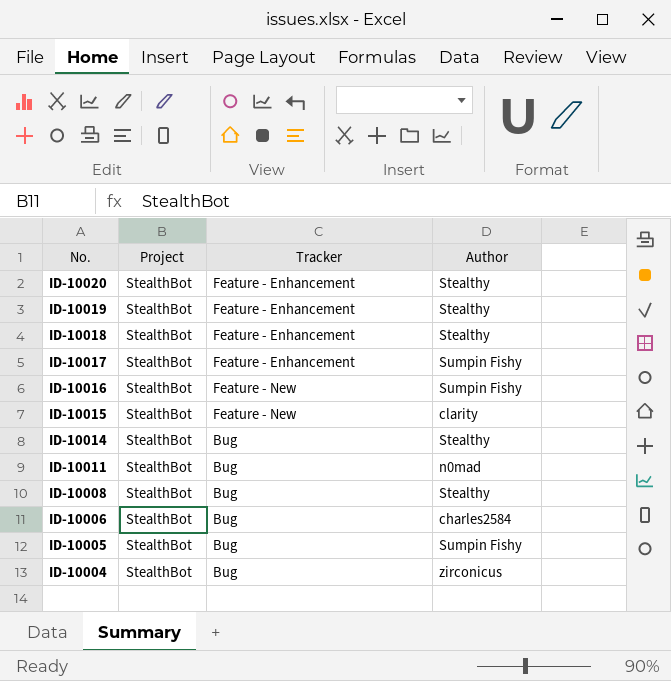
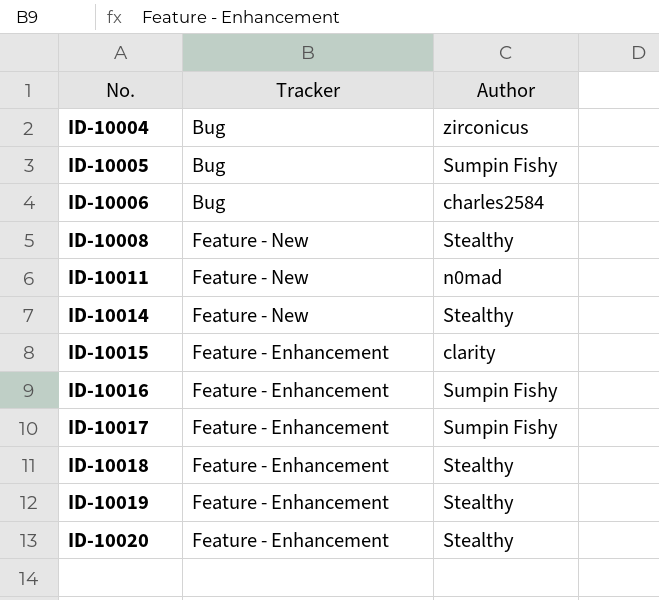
row order: No. descending -> No. ascending
column Project | position: 2 -> none
ID-10008 | Tracker: Bug -> Feature - New
ID-10011 | Tracker: Bug -> Feature - New
ID-10014 | Tracker: Bug -> Feature - New
ID-10015 | Tracker: Feature - New -> Feature - Enhancement
ID-10016 | Tracker: Feature - New -> Feature - Enhancement

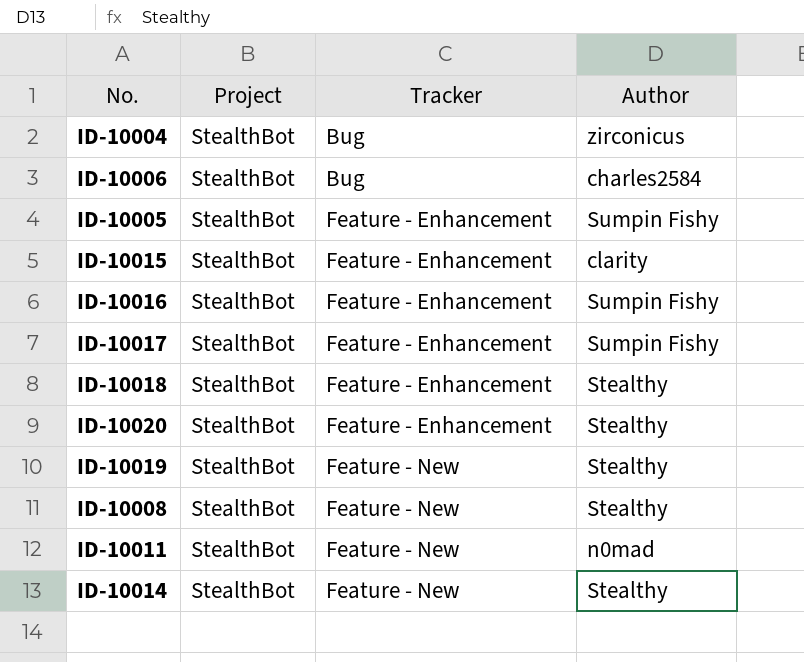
row order: No. ascending -> Tracker ascending
column Project | position: none -> 2
ID-10005 | Tracker: Bug -> Feature - Enhancement
ID-10019 | Tracker: Feature - Enhancement -> Feature - New

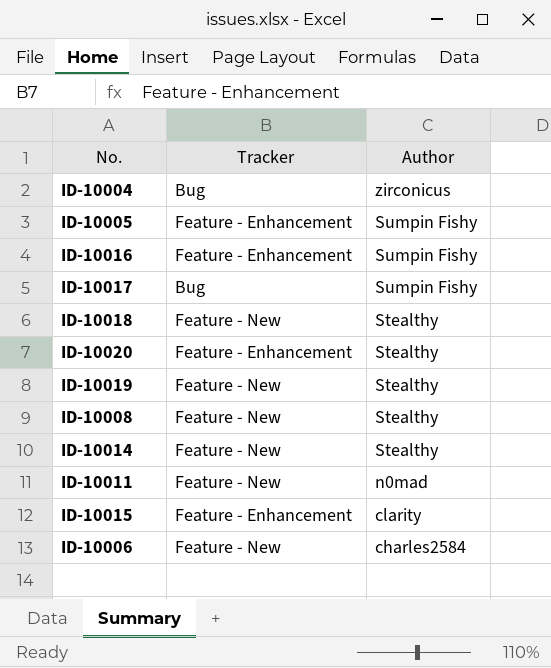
row order: Tracker ascending -> Author descending
column Project | position: 2 -> none
ID-10017 | Tracker: Feature - Enhancement -> Bug
ID-10018 | Tracker: Feature - Enhancement -> Feature - New
ID-10006 | Tracker: Bug -> Feature - New

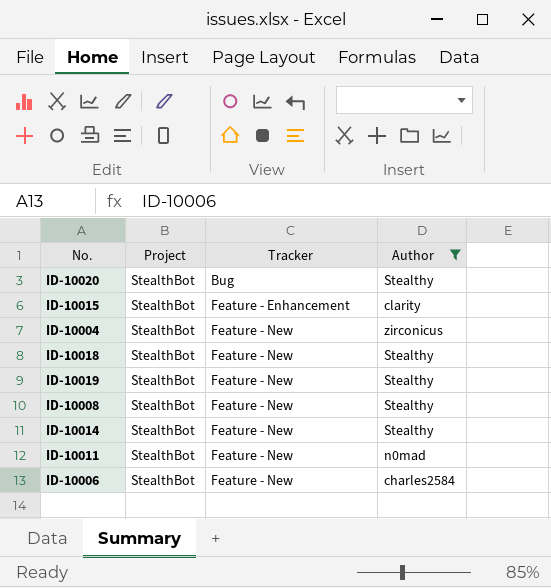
filter: none -> Author != Sumpin Fishy
row order: Author descending -> Tracker ascending
column Project | position: none -> 2
ID-10020 | Tracker: Feature - Enhancement -> Bug
ID-10004 | Tracker: Bug -> Feature - New

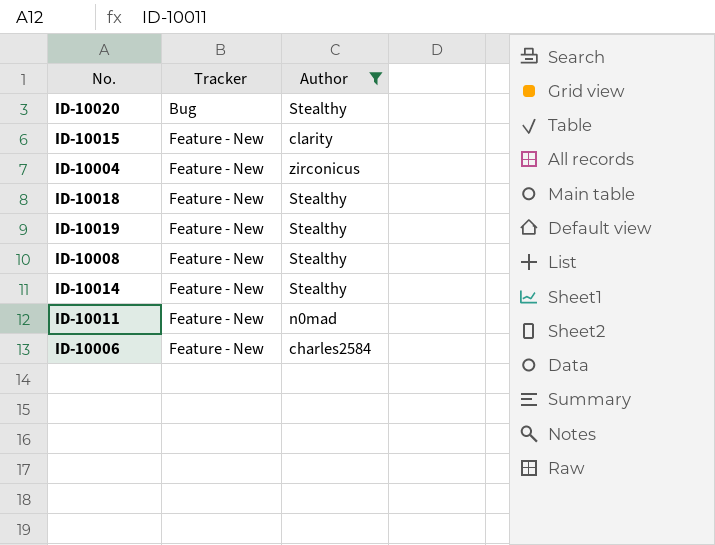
column Project | position: 2 -> none
ID-10015 | Tracker: Feature - Enhancement -> Feature - New

